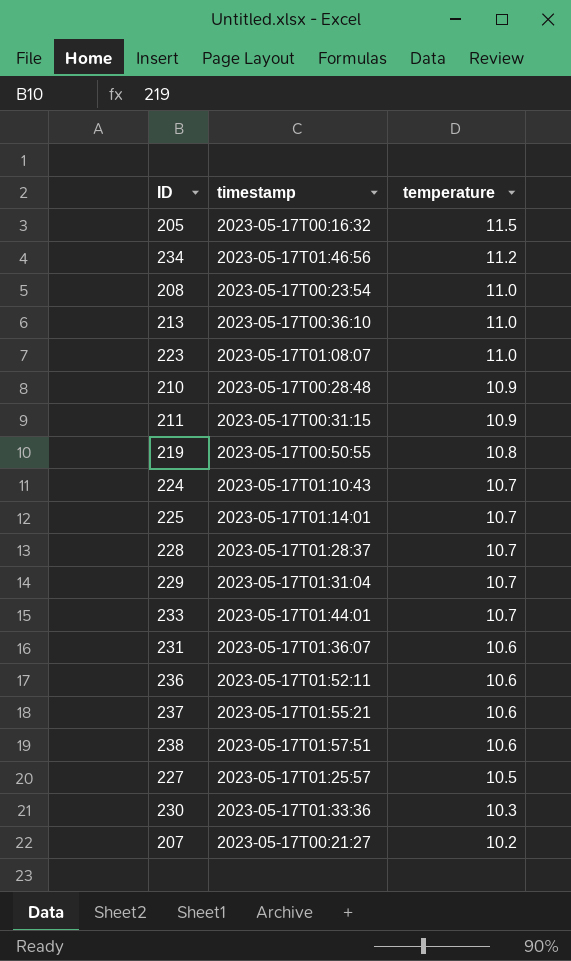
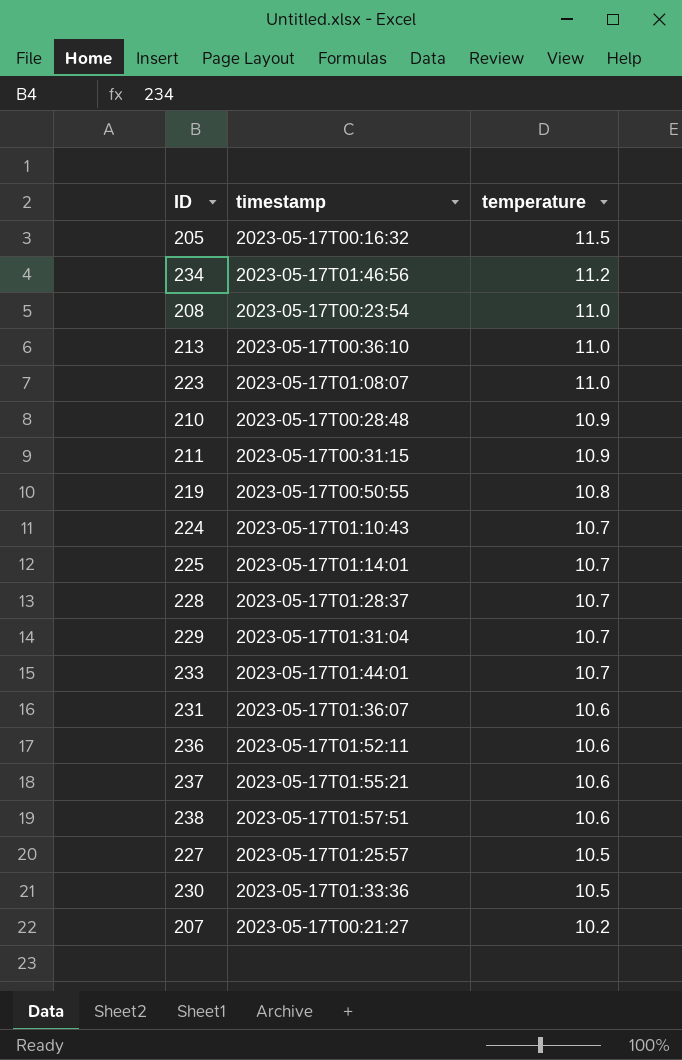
230 | temperature: 10.3 -> 10.5

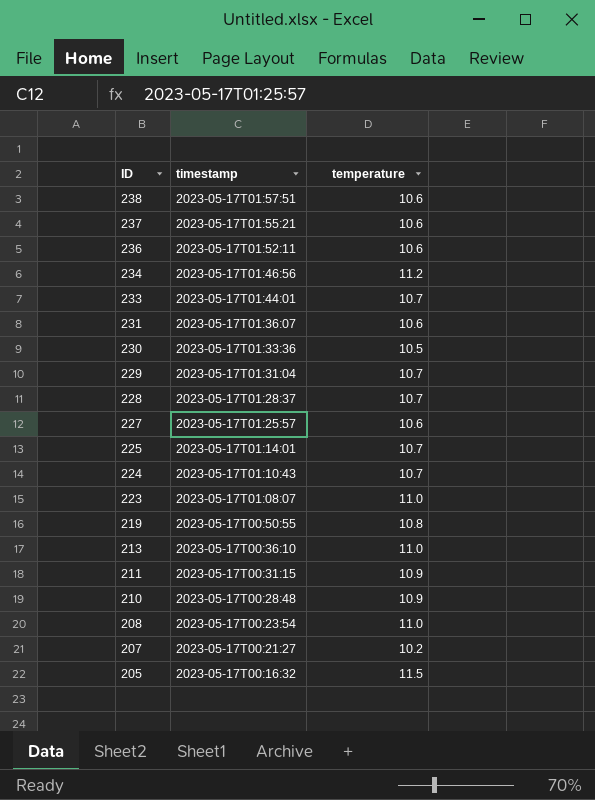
row order: temperature descending -> ID descending
227 | temperature: 10.5 -> 10.6

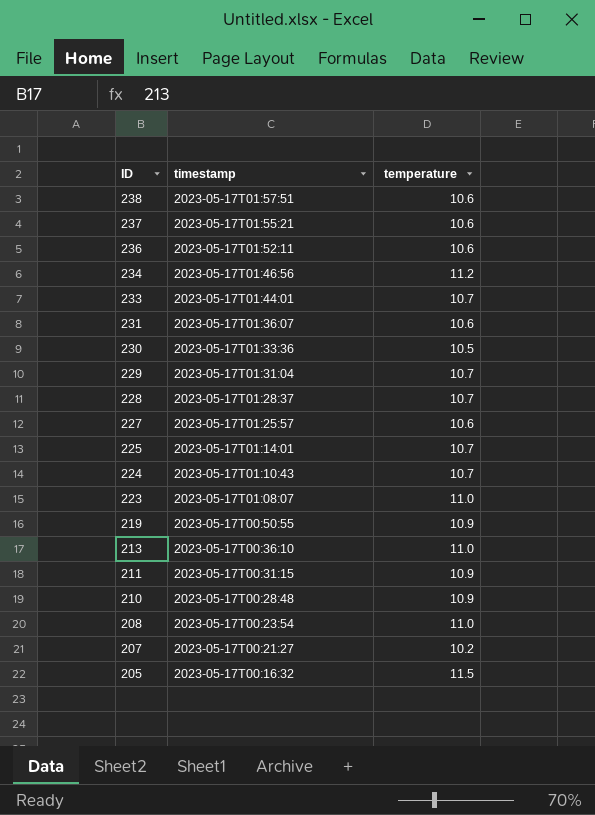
219 | temperature: 10.8 -> 10.9

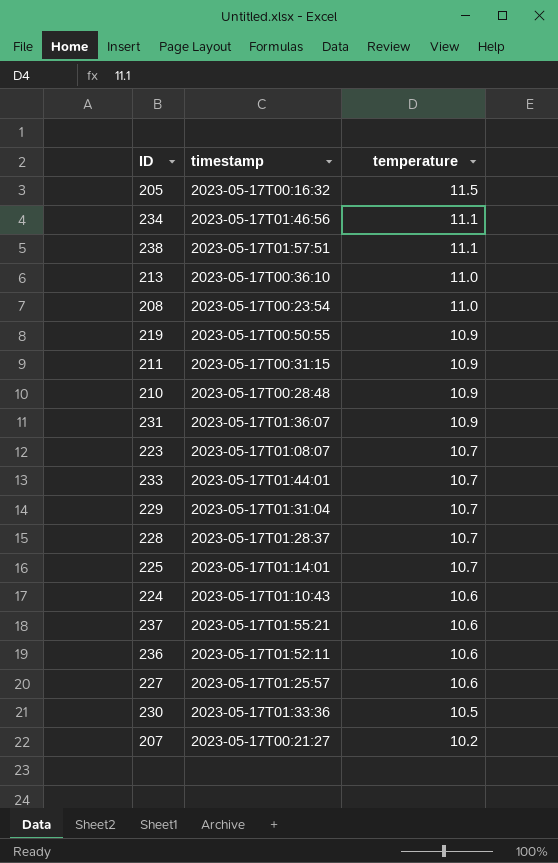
row order: ID descending -> temperature descending
234 | temperature: 11.2 -> 11.1
238 | temperature: 10.6 -> 11.1
231 | temperature: 10.6 -> 10.9
223 | temperature: 11.0 -> 10.7
224 | temperature: 10.7 -> 10.6

